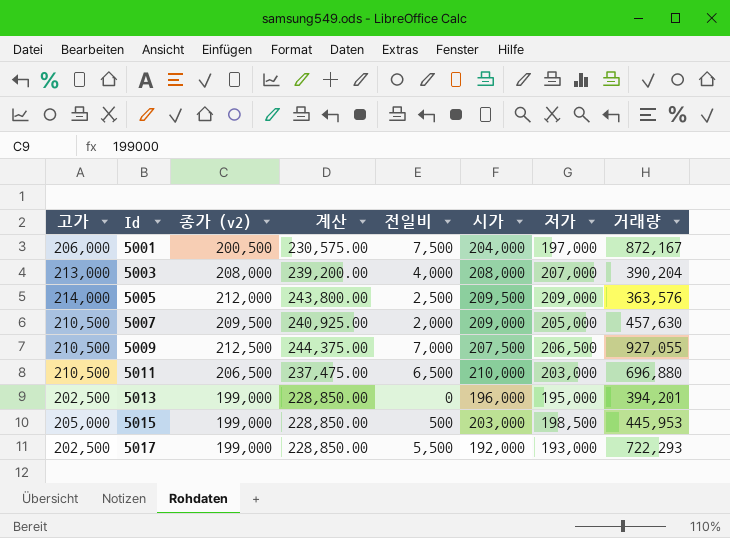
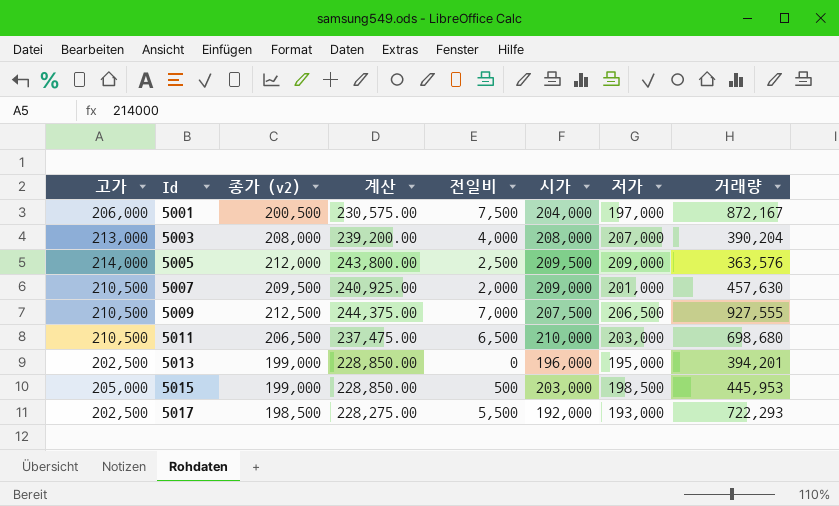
5007 | 저가: 205,000 -> 201,000
5009 | 거래량: 927,055 -> 927,555
5011 | 거래량: 696,880 -> 698,680
5017 | 종가 (v2): 199,000 -> 198,500
5017 | 계산: 228,850.00 -> 228,275.00

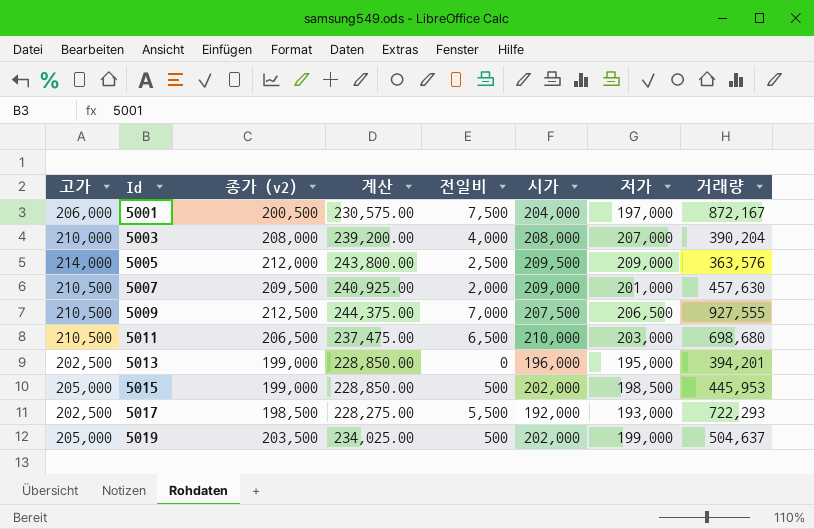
5003 | 고가: 213,000 -> 210,000
5015 | 시가: 203,000 -> 202,000
row 5019: none -> 205,000 | 203,500 | 234,025.00 | 500 | 202,000 | 199,000 | 504,637

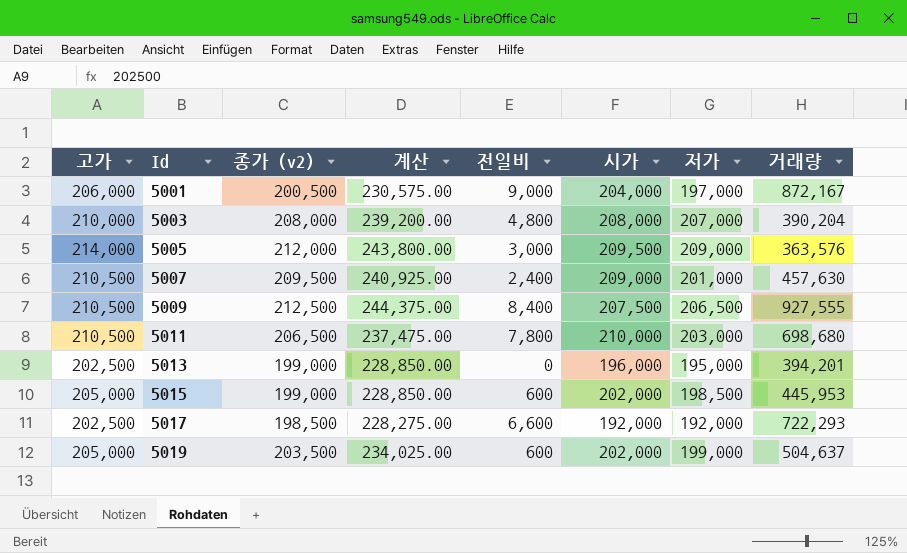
5001 | 전일비: 7,500 -> 9,000
5003 | 전일비: 4,000 -> 4,800
5005 | 전일비: 2,500 -> 3,000
5007 | 전일비: 2,000 -> 2,400
5009 | 전일비: 7,000 -> 8,400
5011 | 전일비: 6,500 -> 7,800
5015 | 전일비: 500 -> 600
5017 | 전일비: 5,500 -> 6,600
5017 | 저가: 193,000 -> 192,000
5019 | 전일비: 500 -> 600

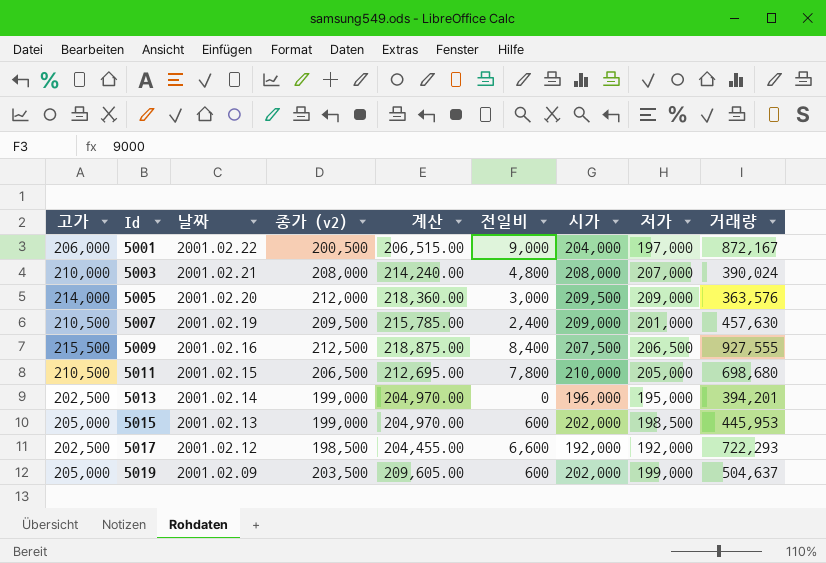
column 날짜 | position: none -> 3
column 계산 | formula: [종가 (v2)] * 1.15 -> [종가 (v2)] * 1.03
5003 | 거래량: 390,204 -> 390,024
5009 | 고가: 210,500 -> 215,500
5011 | 저가: 203,000 -> 205,000

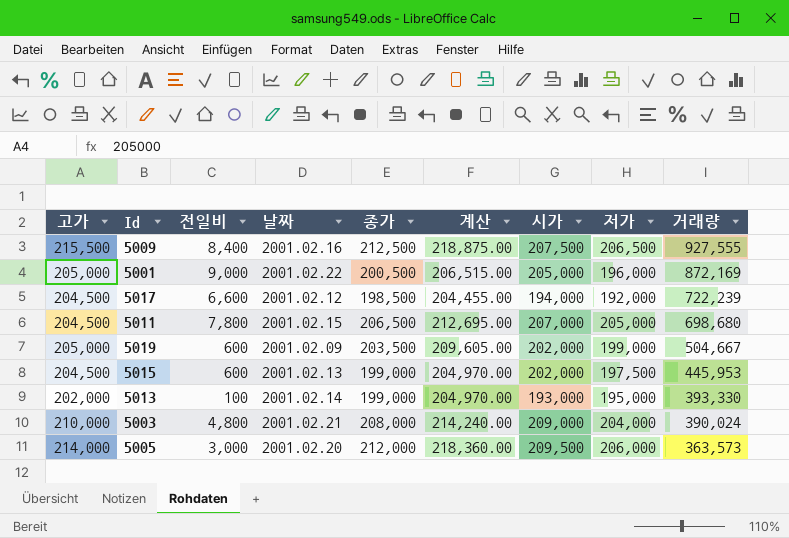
row order: Id ascending -> 거래량 descending
column 전일비 | position: 6 -> 3
column name: 종가 (v2) -> 종가
row 5007: 210,500 | 2001.02.19 | 209,500 | 215,785.00 | 2,400 | 209,000 | 201,000 | 457,630 -> none
5001 | 고가: 206,000 -> 205,000
5001 | 시가: 204,000 -> 205,000
5001 | 저가: 197,000 -> 196,000
5001 | 거래량: 872,167 -> 872,169
5017 | 고가: 202,500 -> 204,500
5017 | 시가: 192,000 -> 194,000
5017 | 거래량: 722,293 -> 722,239
5011 | 고가: 210,500 -> 204,500
5011 | 시가: 210,000 -> 207,000
5019 | 거래량: 504,637 -> 504,667
5015 | 고가: 205,000 -> 204,500
5015 | 저가: 198,500 -> 197,500
5013 | 고가: 202,500 -> 202,000
5013 | 전일비: 0 -> 100
5013 | 시가: 196,000 -> 193,000
5013 | 거래량: 394,201 -> 393,330
5003 | 시가: 208,000 -> 209,000
5003 | 저가: 207,000 -> 204,000
5005 | 저가: 209,000 -> 206,000
5005 | 거래량: 363,576 -> 363,573

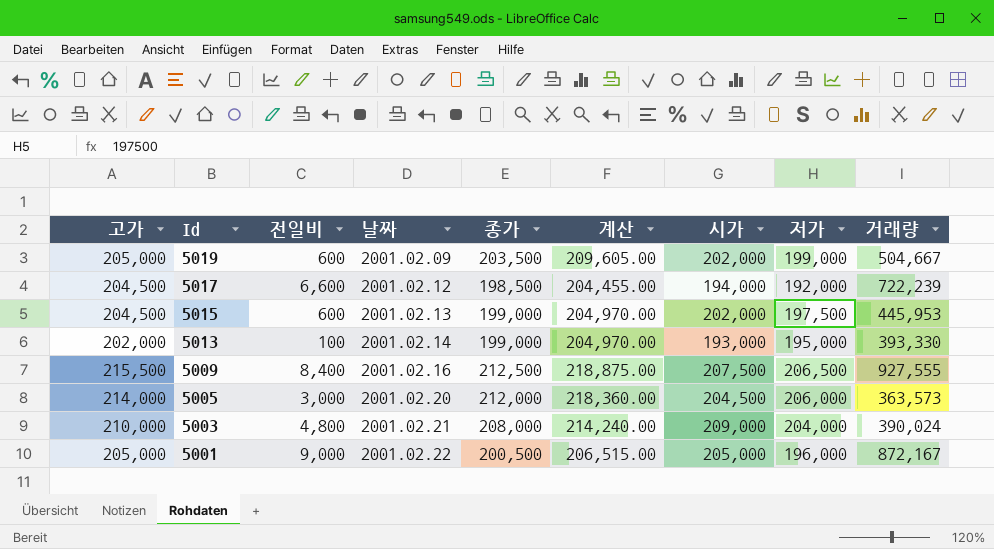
row order: 거래량 descending -> Id descending
row 5011: 204,500 | 7,800 | 2001.02.15 | 206,500 | 212,695.00 | 207,000 | 205,000 | 698,680 -> none
5005 | 시가: 209,500 -> 204,500
5001 | 거래량: 872,169 -> 872,167

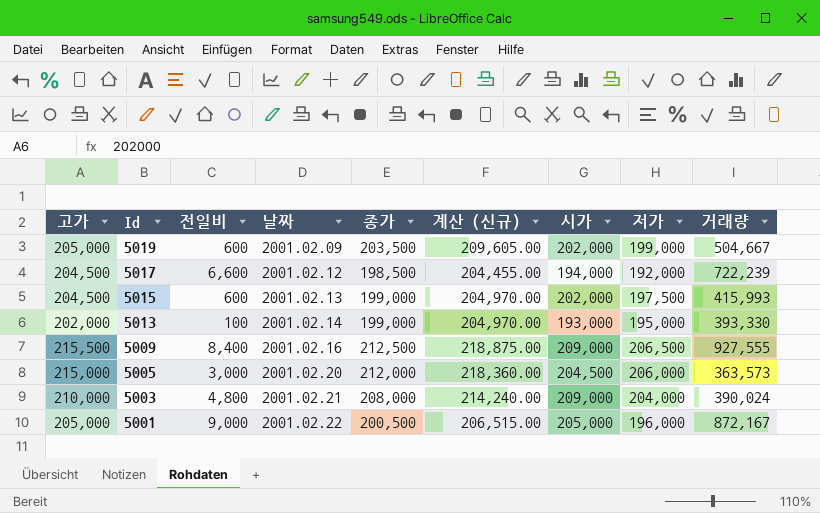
column name: 계산 -> 계산 (신규)
5015 | 거래량: 445,953 -> 415,993
5009 | 시가: 207,500 -> 209,000
5005 | 고가: 214,000 -> 215,000

